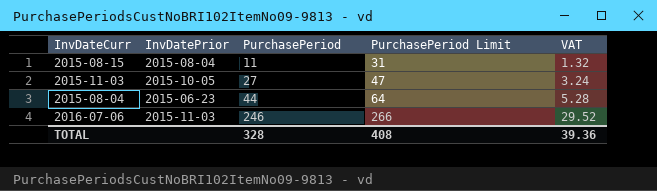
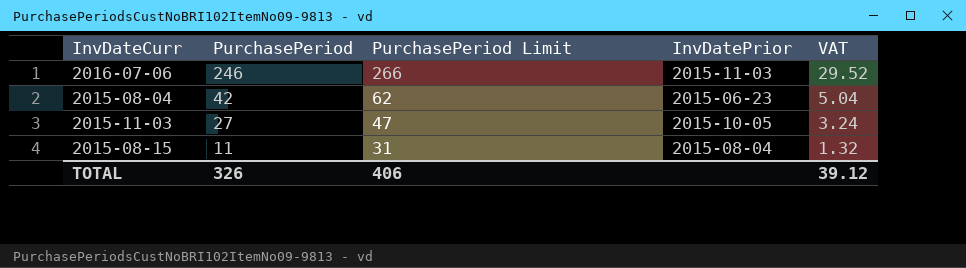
row order: PurchasePeriod ascending -> PurchasePeriod descending
column InvDatePrior | position: 2 -> 4
2015-08-04 | PurchasePeriod: 44 -> 42
2015-08-04 | PurchasePeriod Limit: 64 -> 62
2015-08-04 | VAT: 5.28 -> 5.04
TOTAL | PurchasePeriod: 328 -> 326
TOTAL | PurchasePeriod Limit: 408 -> 406
TOTAL | VAT: 39.36 -> 39.12

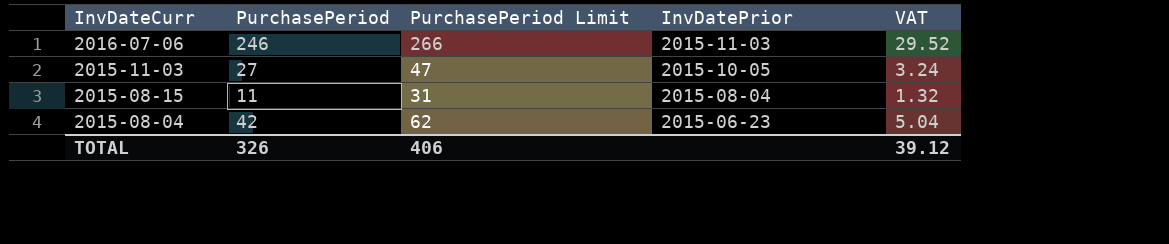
row order: PurchasePeriod descending -> InvDateCurr descending

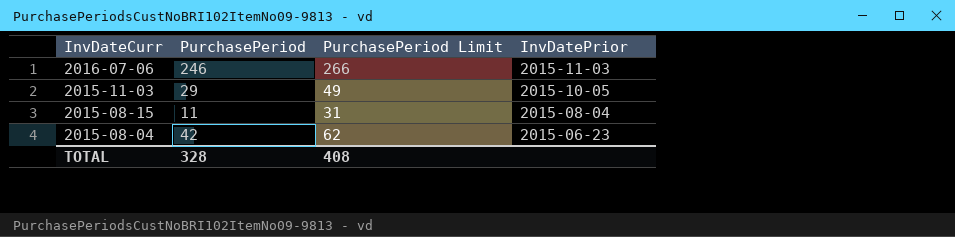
column VAT | formula: [PurchasePeriod] * 0.12 -> none
2015-11-03 | PurchasePeriod: 27 -> 29
2015-11-03 | PurchasePeriod Limit: 47 -> 49
TOTAL | PurchasePeriod: 326 -> 328
TOTAL | PurchasePeriod Limit: 406 -> 408

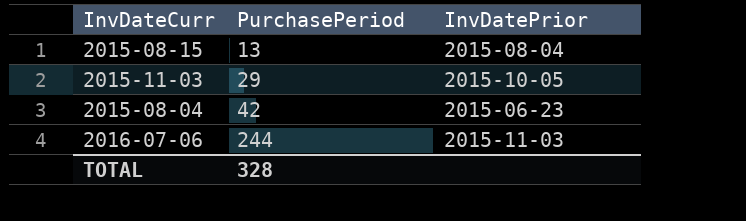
row order: InvDateCurr descending -> PurchasePeriod ascending
column PurchasePeriod Limit | formula: [PurchasePeriod] + 20 -> none
2015-08-15 | PurchasePeriod: 11 -> 13
2016-07-06 | PurchasePeriod: 246 -> 244

